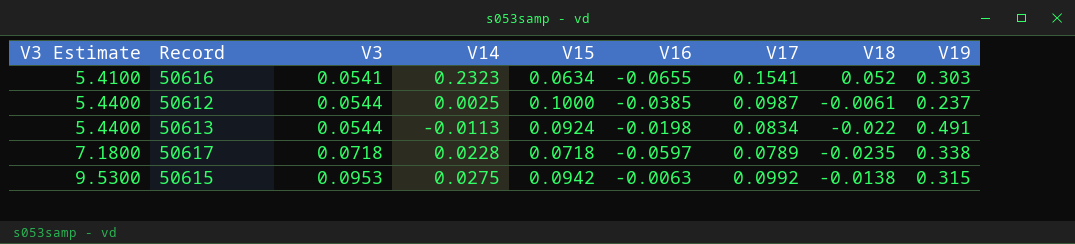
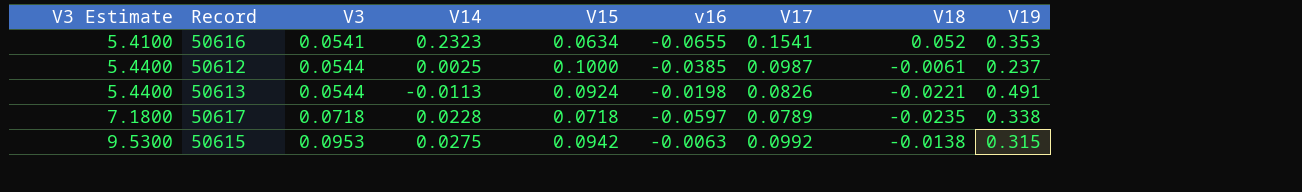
column name: V16 -> v16
50616 | V19: 0.303 -> 0.353
50613 | V17: 0.0834 -> 0.0826
50613 | V18: -0.022 -> -0.0221

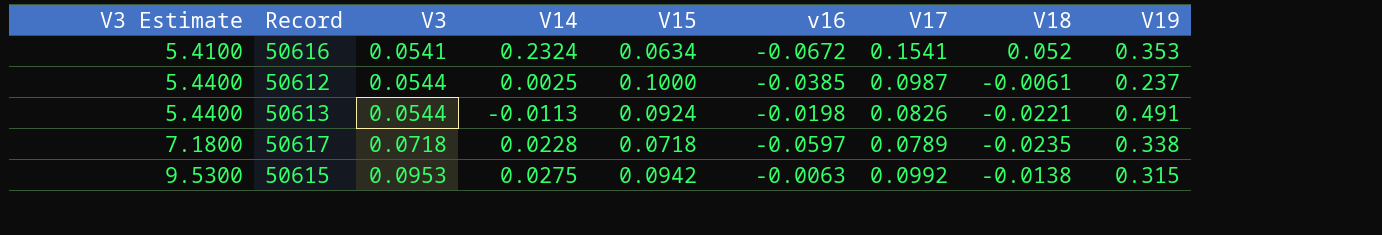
50616 | V14: 0.2323 -> 0.2324
50616 | v16: -0.0655 -> -0.0672

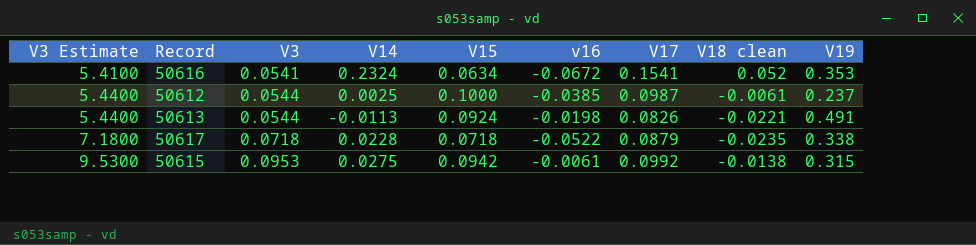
column name: V18 -> V18 clean
50617 | v16: -0.0597 -> -0.0522
50617 | V17: 0.0789 -> 0.0879
50615 | v16: -0.0063 -> -0.0061

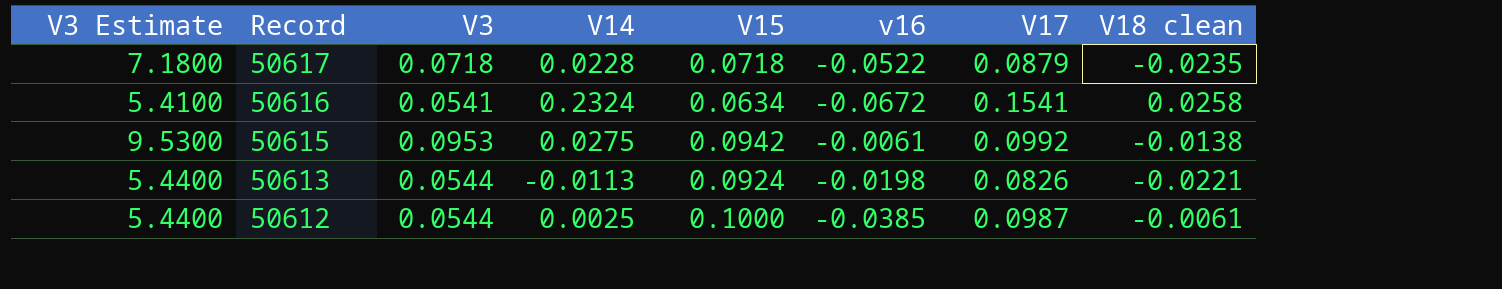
row order: V3 Estimate ascending -> Record descending
column V19 | position: 9 -> none
50616 | V18 clean: 0.052 -> 0.0258

